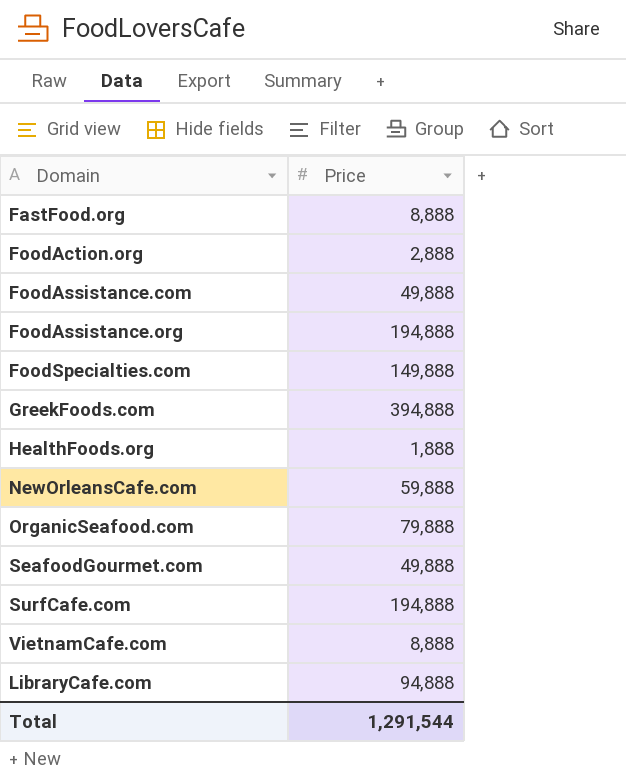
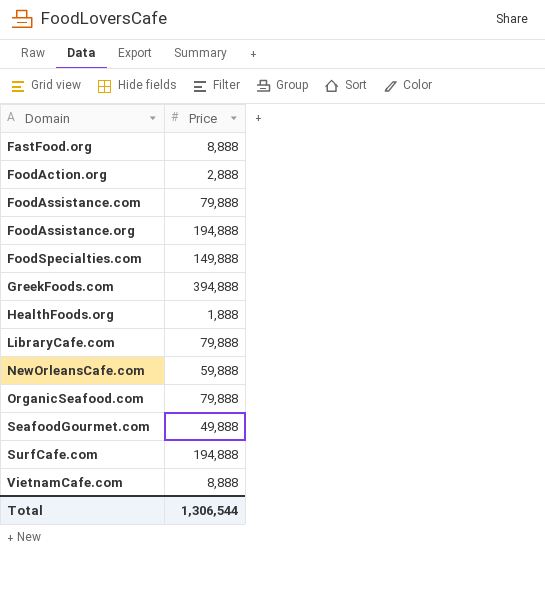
row order: none -> Domain ascending
FoodAssistance.com | Price: 49,888 -> 79,888
LibraryCafe.com | Price: 94,888 -> 79,888
Total | Price: 1,291,544 -> 1,306,544

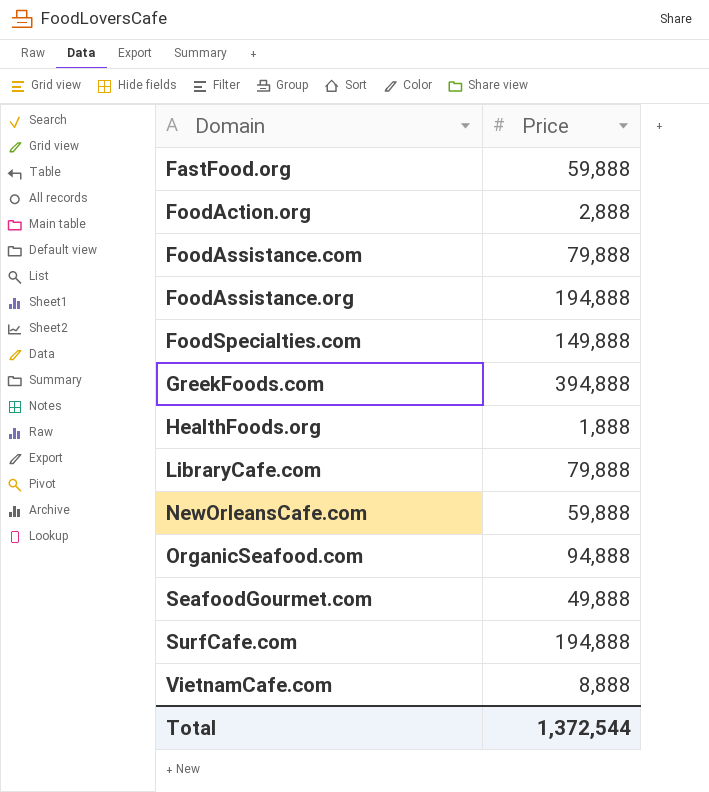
FastFood.org | Price: 8,888 -> 59,888
OrganicSeafood.com | Price: 79,888 -> 94,888
Total | Price: 1,306,544 -> 1,372,544

